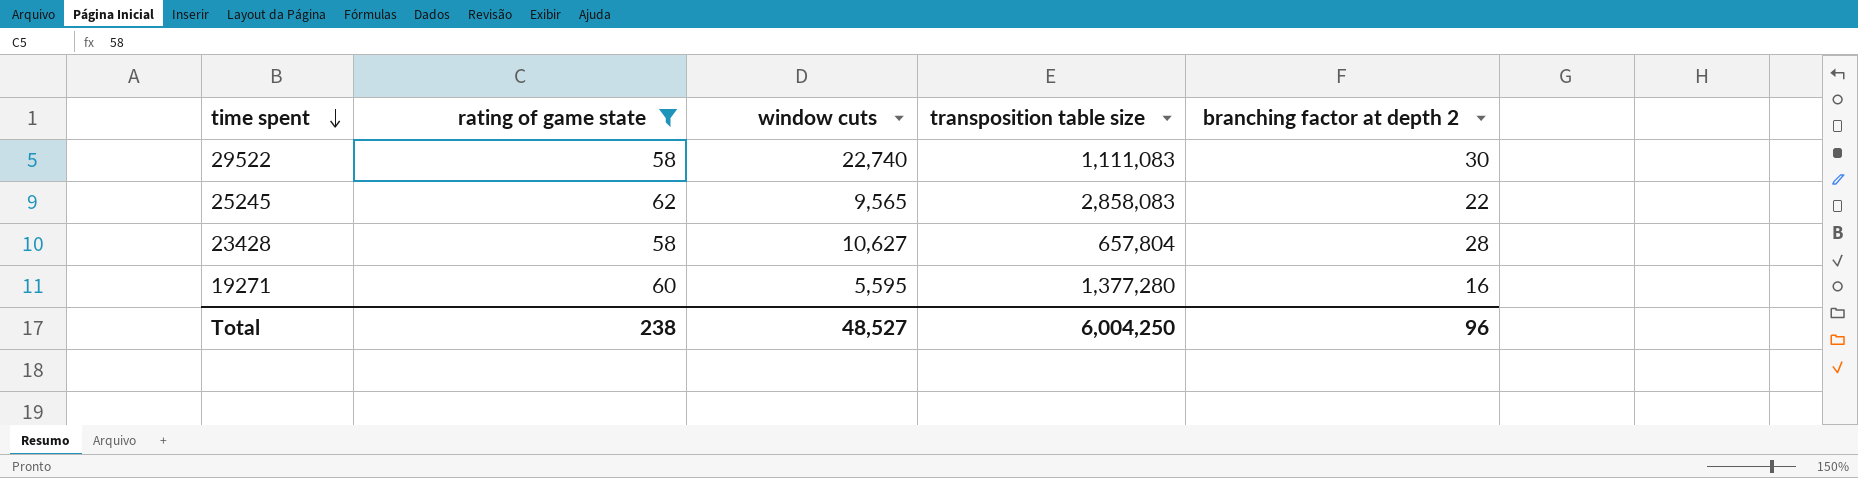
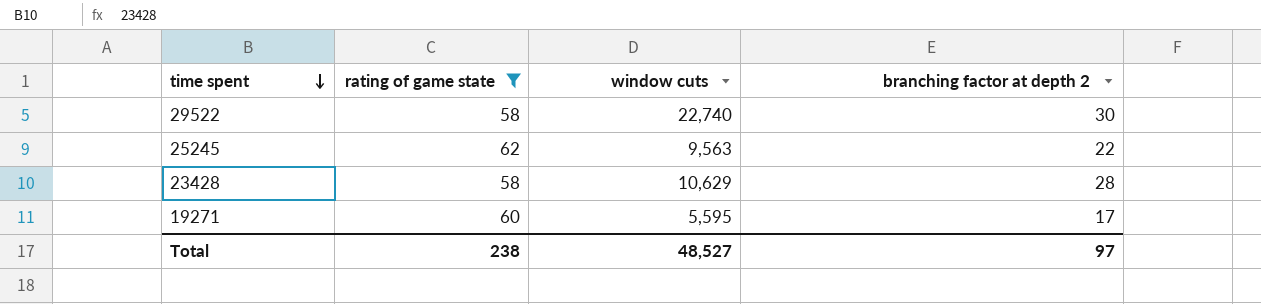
column transposition table size | position: 4 -> none
25245 | window cuts: 9,565 -> 9,563
23428 | window cuts: 10,627 -> 10,629
19271 | branching factor at depth 2: 16 -> 17
Total | branching factor at depth 2: 96 -> 97

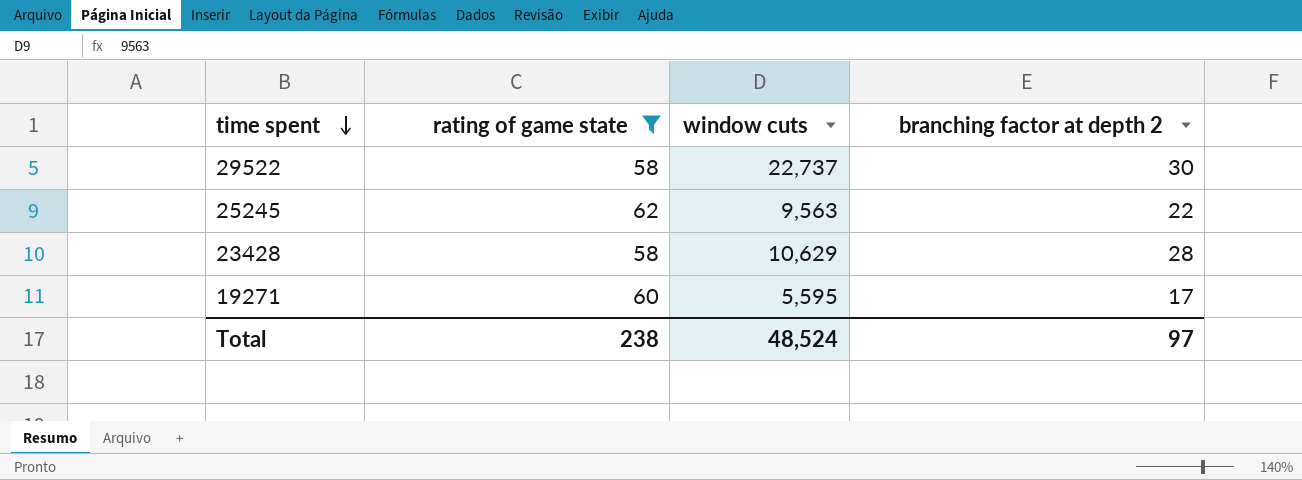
29522 | window cuts: 22,740 -> 22,737
Total | window cuts: 48,527 -> 48,524

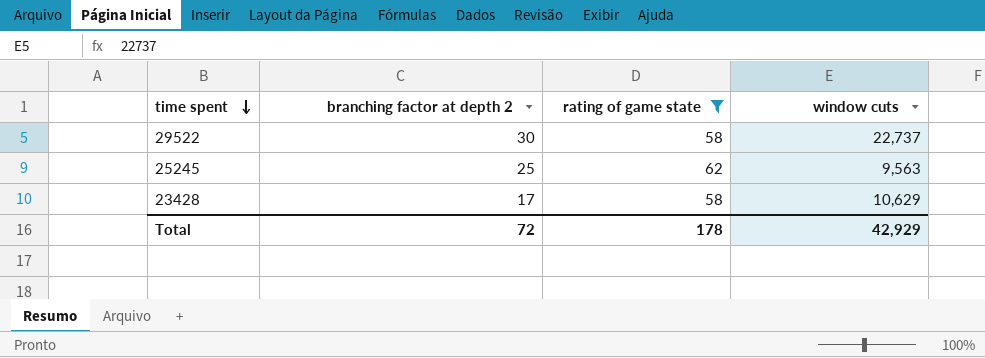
column branching factor at depth 2 | position: 4 -> 2
row 19271: 60 | 5,595 | 17 -> none
25245 | branching factor at depth 2: 22 -> 25
23428 | branching factor at depth 2: 28 -> 17
Total | branching factor at depth 2: 97 -> 72
Total | rating of game state: 238 -> 178
Total | window cuts: 48,524 -> 42,929

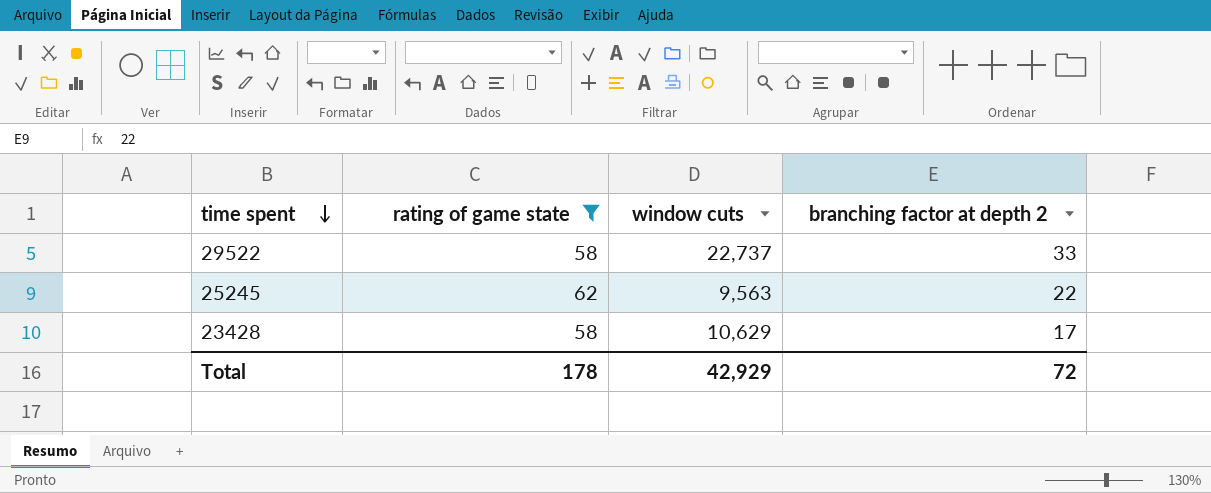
column branching factor at depth 2 | position: 2 -> 4
29522 | branching factor at depth 2: 30 -> 33
25245 | branching factor at depth 2: 25 -> 22

